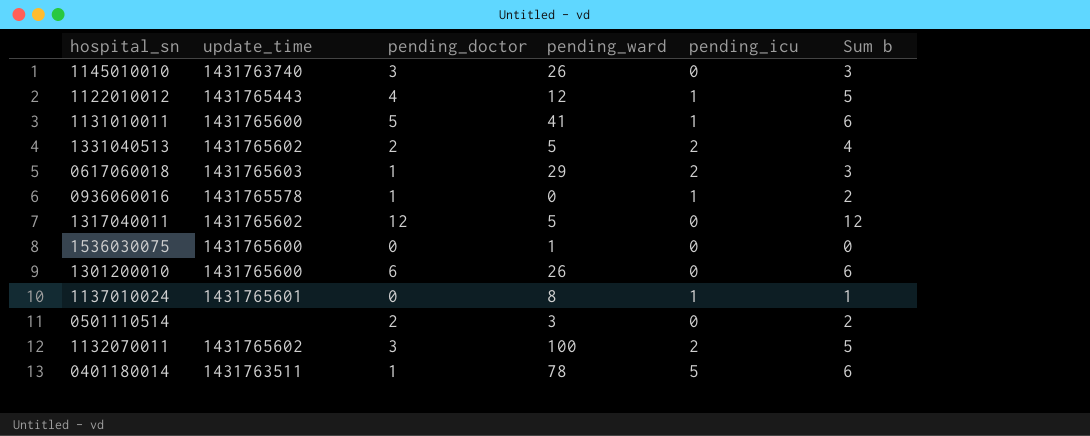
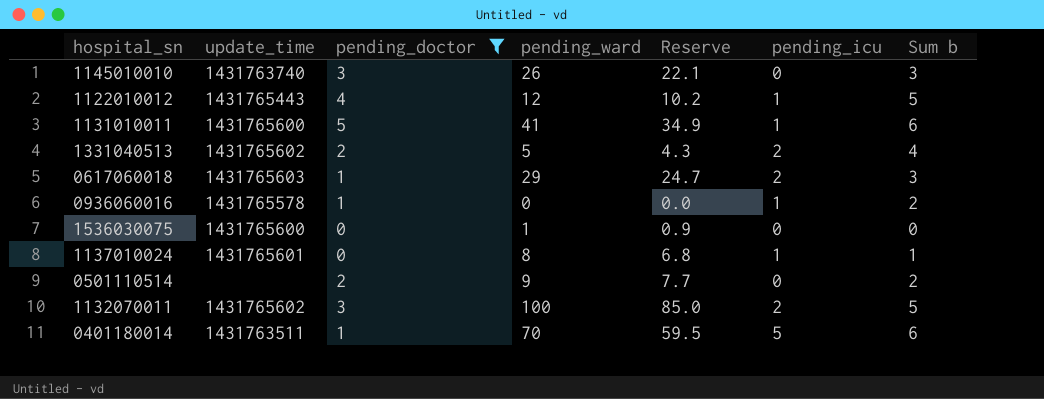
filter: none -> pending_doctor <= 5
column Reserve | formula: none -> [pending_ward] * 0.85
0501110514 | pending_ward: 3 -> 9
0401180014 | pending_ward: 78 -> 70

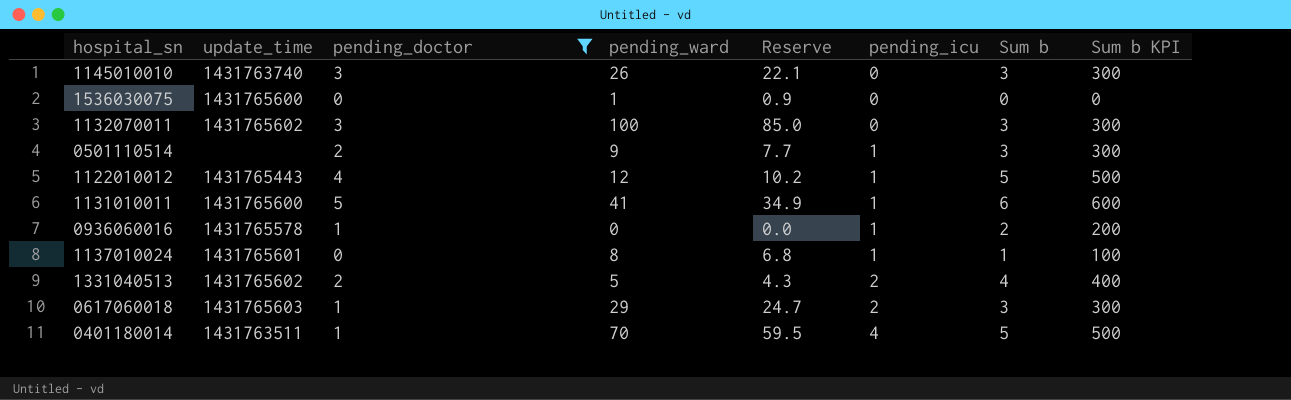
row order: none -> pending_icu ascending
column Sum b KPI | formula: none -> [Sum b] * 100
1132070011 | pending_icu: 2 -> 0
1132070011 | Sum b: 5 -> 3
0501110514 | pending_icu: 0 -> 1
0501110514 | Sum b: 2 -> 3
0401180014 | pending_icu: 5 -> 4
0401180014 | Sum b: 6 -> 5

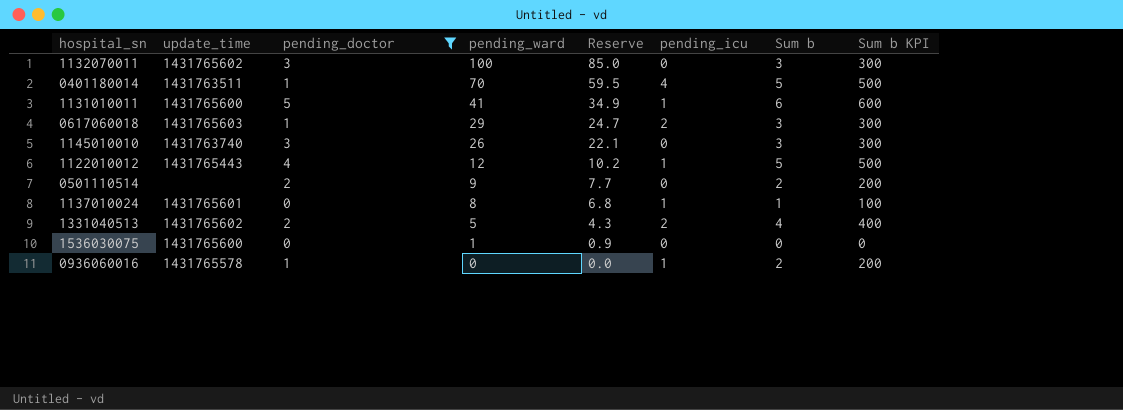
row order: pending_icu ascending -> pending_ward descending
0501110514 | pending_icu: 1 -> 0
0501110514 | Sum b: 3 -> 2
0501110514 | Sum b KPI: 300 -> 200

